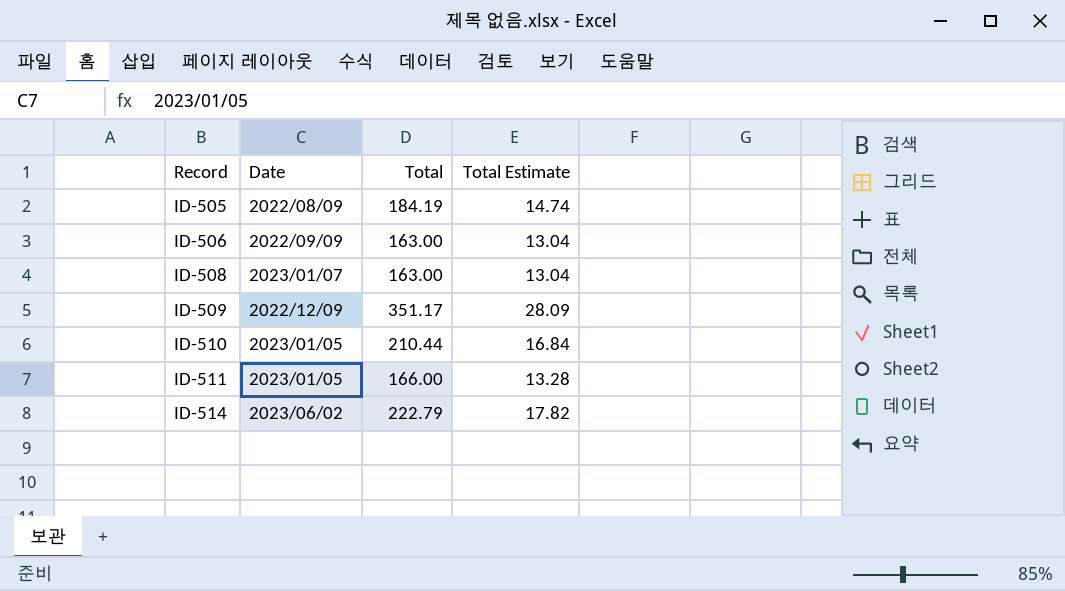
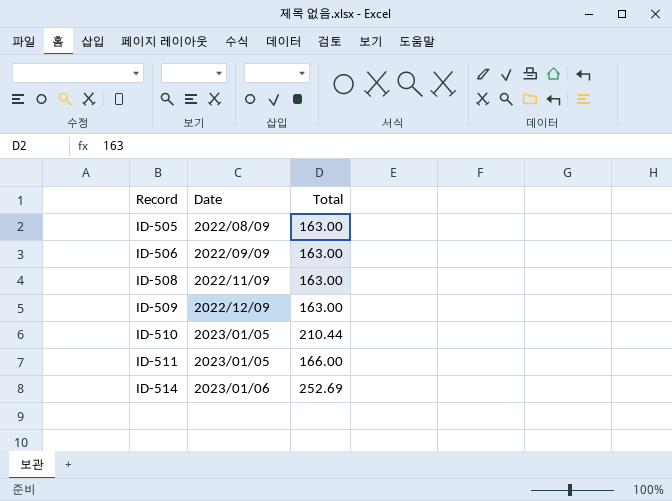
column Total Estimate | formula: [Total] * 0.08 -> none
ID-505 | Total: 184.19 -> 163.00
ID-508 | Date: 2023/01/07 -> 2022/11/09
ID-509 | Total: 351.17 -> 163.00
ID-514 | Date: 2023/06/02 -> 2023/01/06
ID-514 | Total: 222.79 -> 252.69

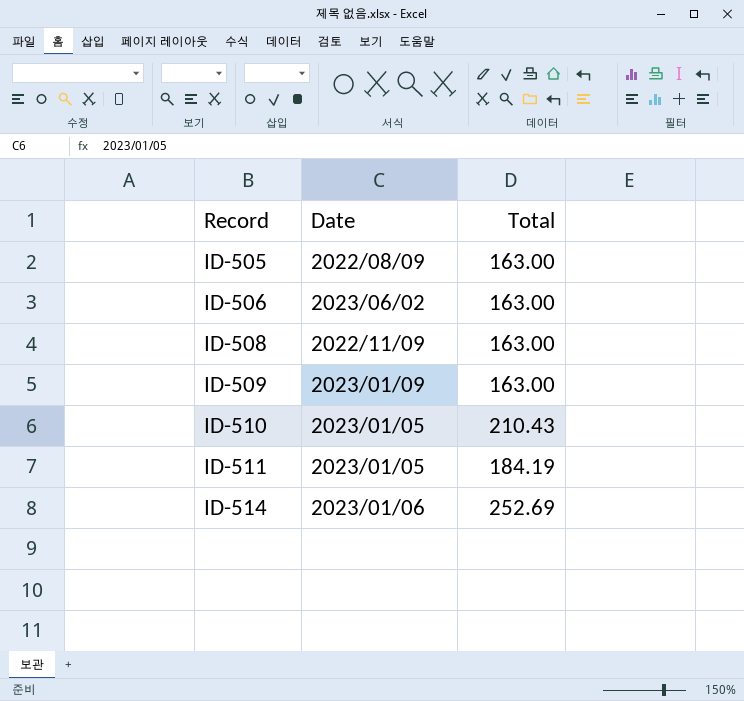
ID-506 | Date: 2022/09/09 -> 2023/06/02
ID-509 | Date: 2022/12/09 -> 2023/01/09
ID-510 | Total: 210.44 -> 210.43
ID-511 | Total: 166.00 -> 184.19

